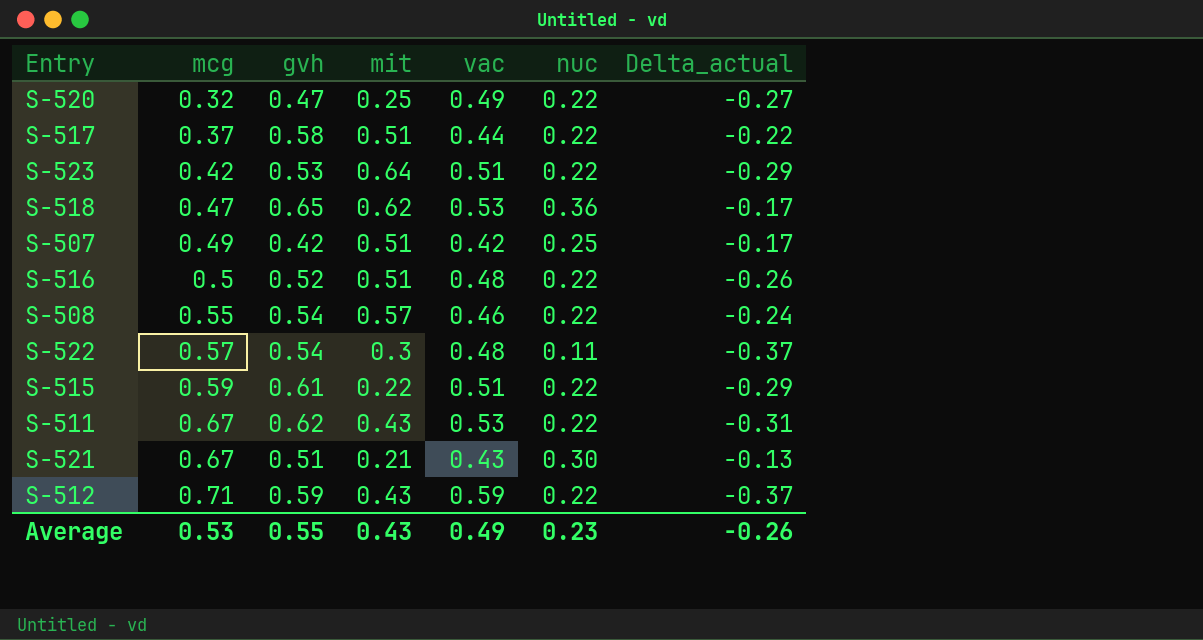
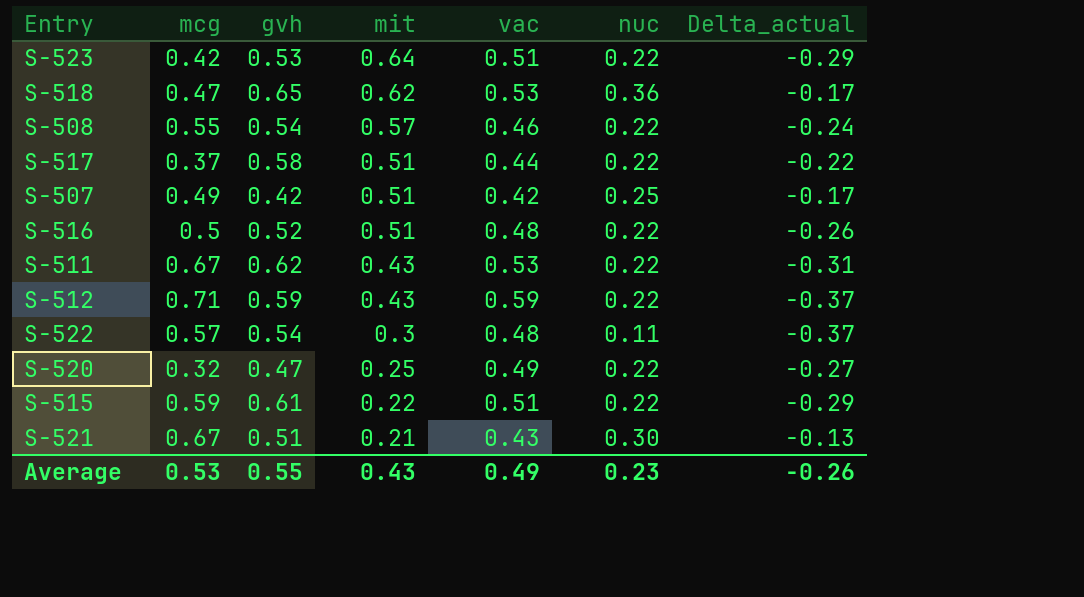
row order: mcg ascending -> mit descending

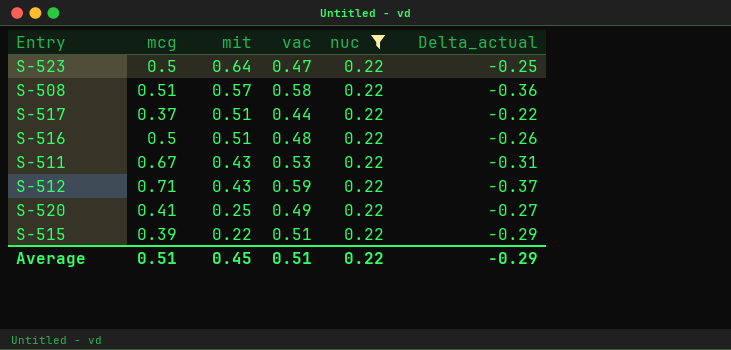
filter: none -> nuc = 0.22
column gvh | position: 3 -> none
S-523 | mcg: 0.42 -> 0.5
S-523 | vac: 0.51 -> 0.47
S-523 | Delta_actual: -0.29 -> -0.25
S-508 | mcg: 0.55 -> 0.51
S-508 | vac: 0.46 -> 0.58
S-508 | Delta_actual: -0.24 -> -0.36
S-520 | mcg: 0.32 -> 0.41
S-515 | mcg: 0.59 -> 0.39
Average | mcg: 0.53 -> 0.51
Average | mit: 0.43 -> 0.45
Average | vac: 0.49 -> 0.51
Average | nuc: 0.23 -> 0.22
Average | Delta_actual: -0.26 -> -0.29

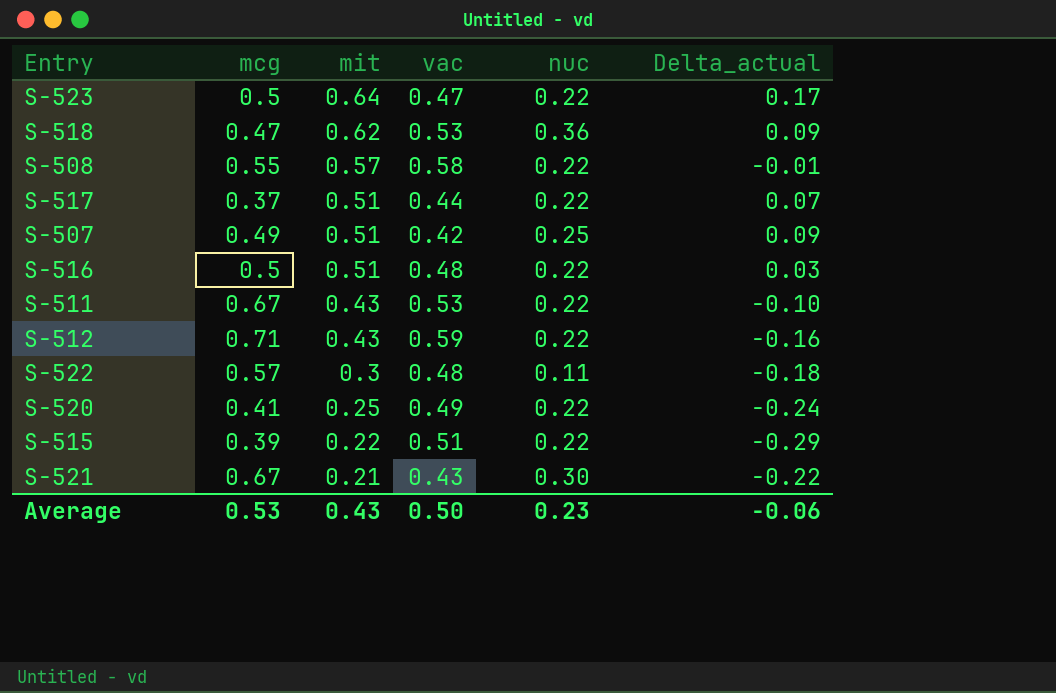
filter: nuc = 0.22 -> none
column Delta_actual | formula: [nuc] - [vac] -> [mit] - [vac]
S-508 | mcg: 0.51 -> 0.55
Average | mcg: 0.51 -> 0.53
Average | mit: 0.45 -> 0.43
Average | vac: 0.51 -> 0.50
Average | nuc: 0.22 -> 0.23
Average | Delta_actual: -0.29 -> -0.06

